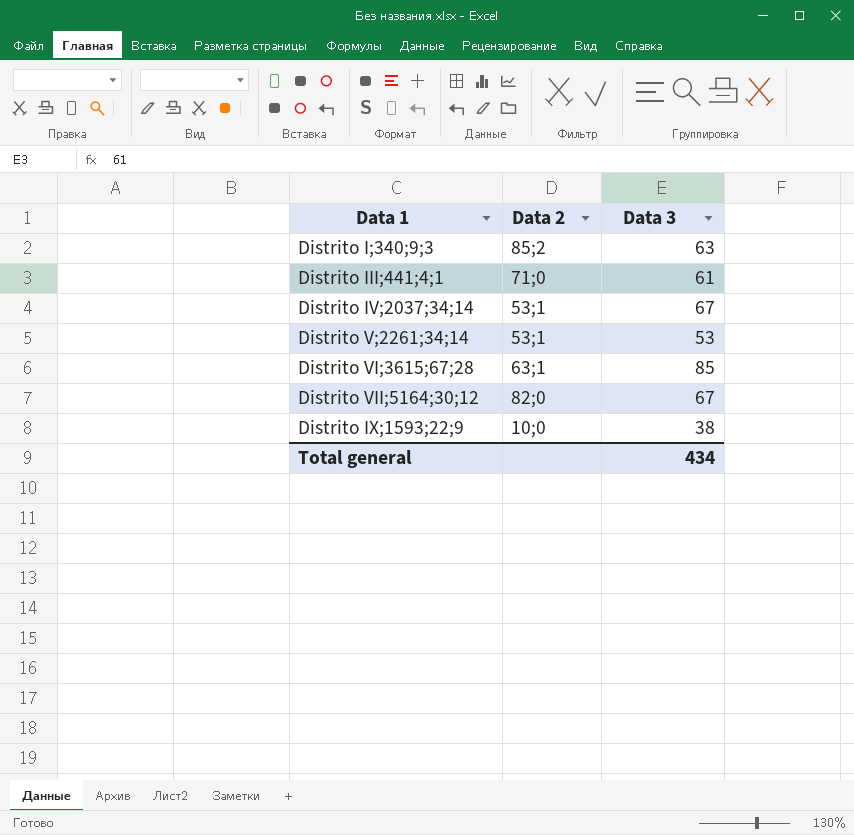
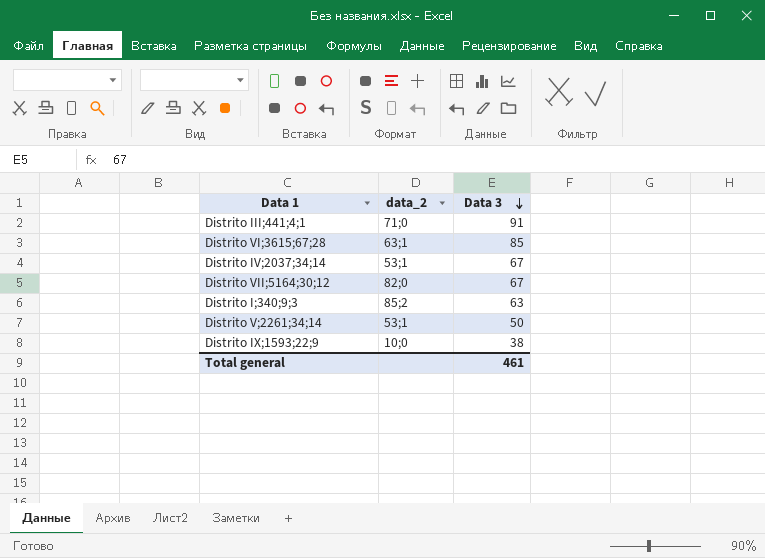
row order: none -> Data 3 descending
column name: Data 2 -> data_2
Distrito III;441;4;1 | Data 3: 61 -> 91
Distrito V;2261;34;14 | Data 3: 53 -> 50
Total general | Data 3: 434 -> 461

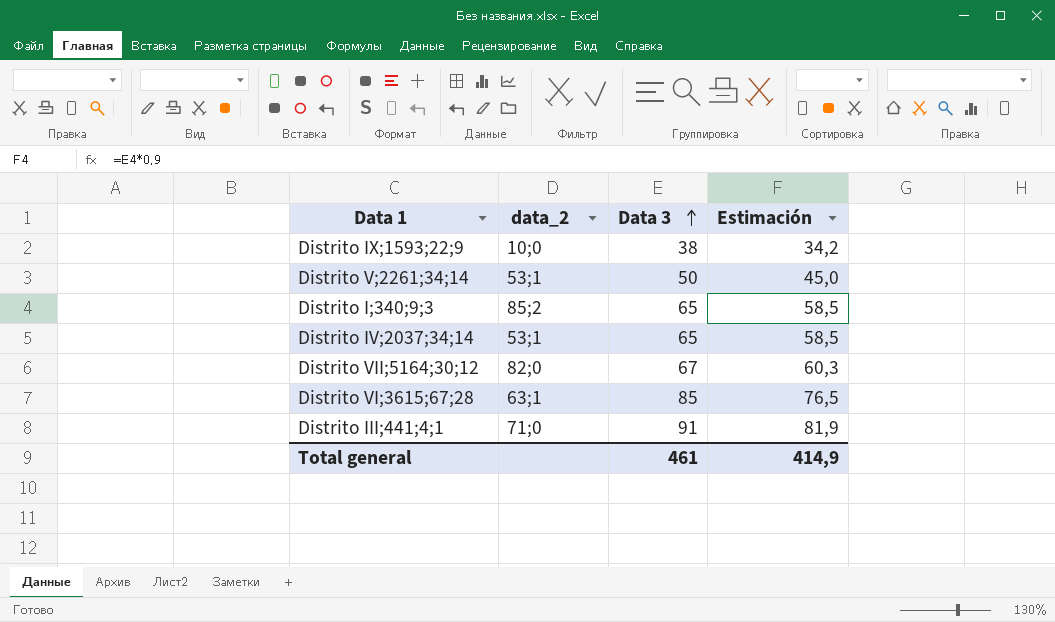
row order: Data 3 descending -> Data 3 ascending
column Estimación | formula: none -> [Data 3] * 0,9
Distrito I;340;9;3 | Data 3: 63 -> 65
Distrito IV;2037;34;14 | Data 3: 67 -> 65

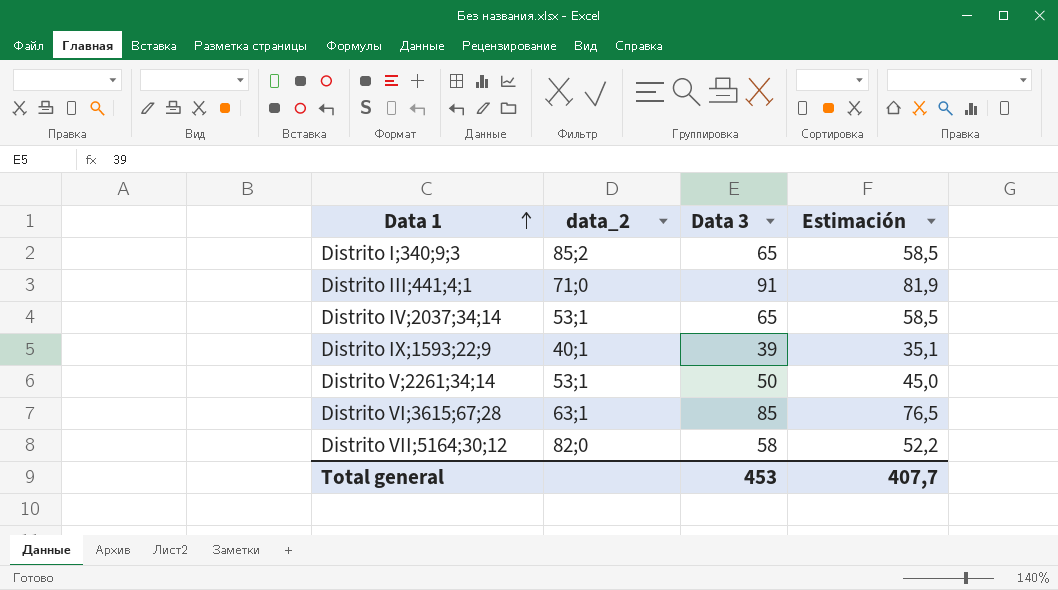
row order: Data 3 ascending -> Data 1 ascending
Distrito IX;1593;22;9 | data_2: 10;0 -> 40;1
Distrito IX;1593;22;9 | Data 3: 38 -> 39
Distrito IX;1593;22;9 | Estimación: 34,2 -> 35,1
Distrito VII;5164;30;12 | Data 3: 67 -> 58
Distrito VII;5164;30;12 | Estimación: 60,3 -> 52,2
Total general | Data 3: 461 -> 453
Total general | Estimación: 414,9 -> 407,7

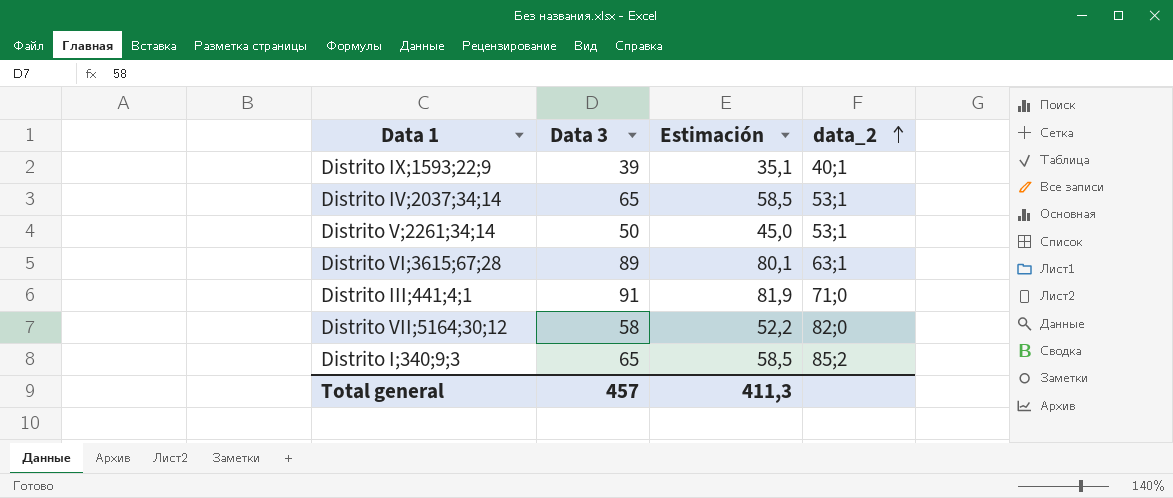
row order: Data 1 ascending -> data_2 ascending
column data_2 | position: 2 -> 4
Distrito VI;3615;67;28 | Data 3: 85 -> 89
Distrito VI;3615;67;28 | Estimación: 76,5 -> 80,1
Total general | Data 3: 453 -> 457
Total general | Estimación: 407,7 -> 411,3

